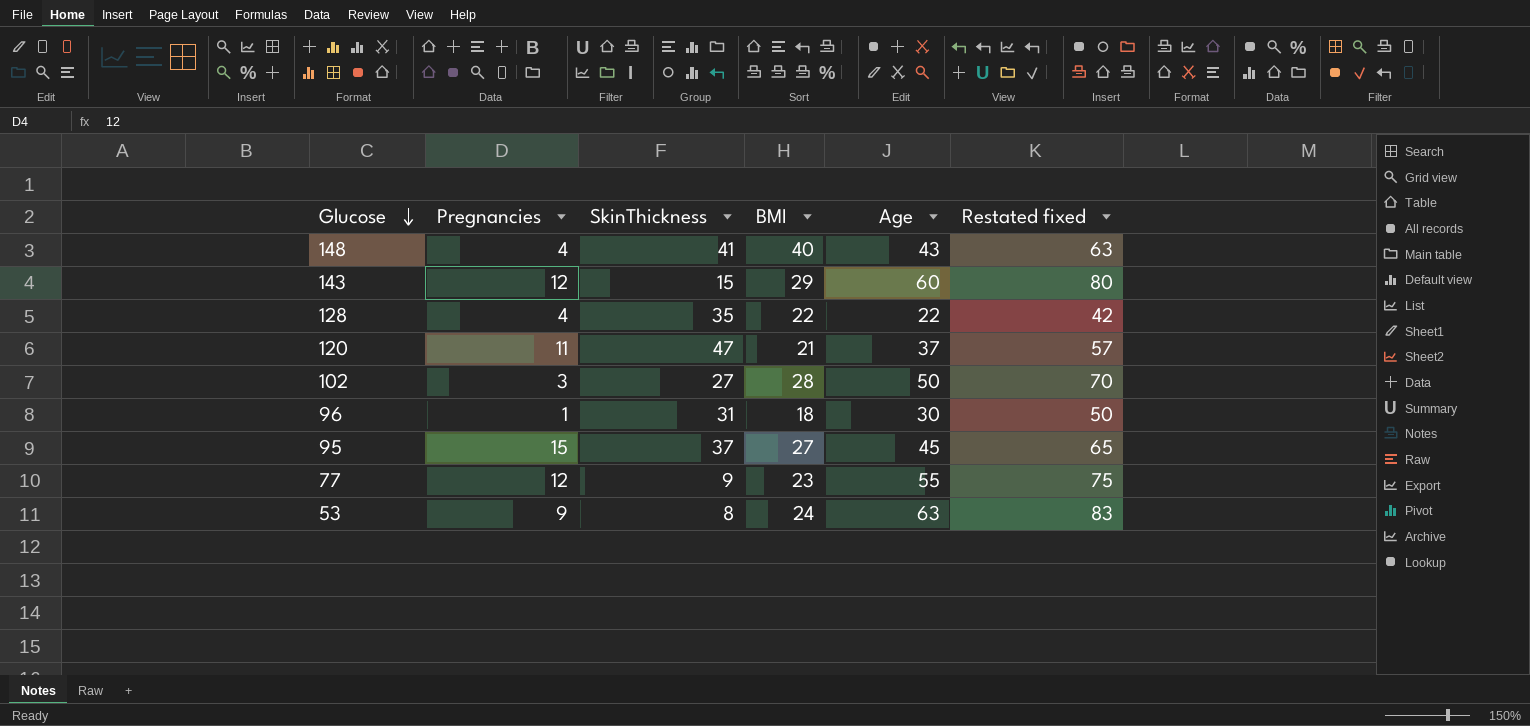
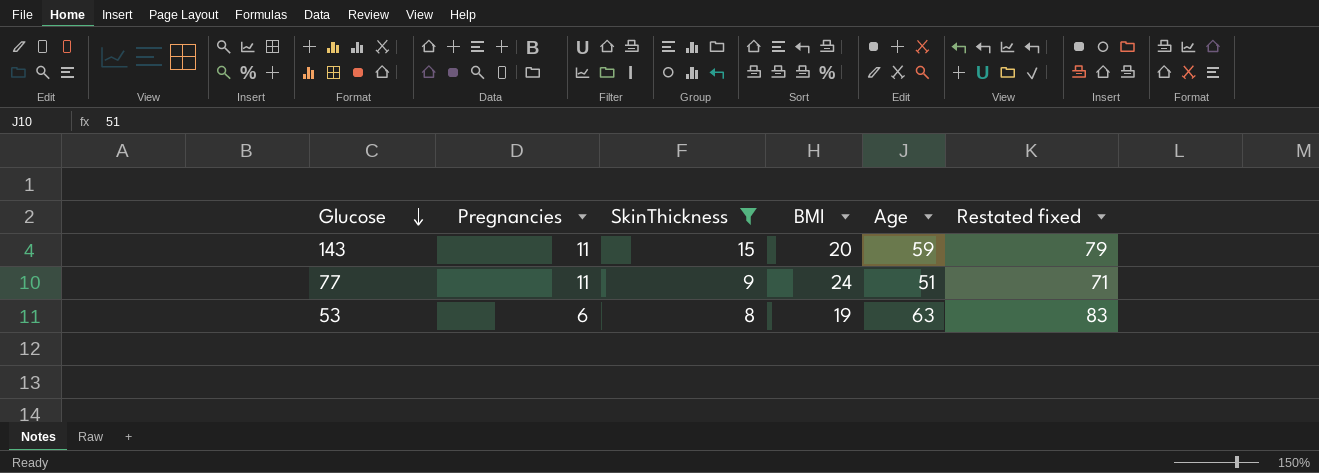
filter: none -> SkinThickness <= 15
143 | Pregnancies: 12 -> 11
143 | BMI: 29 -> 20
143 | Age: 60 -> 59
143 | Restated fixed: 80 -> 79
77 | Pregnancies: 12 -> 11
77 | BMI: 23 -> 24
77 | Age: 55 -> 51
77 | Restated fixed: 75 -> 71
53 | Pregnancies: 9 -> 6
53 | BMI: 24 -> 19

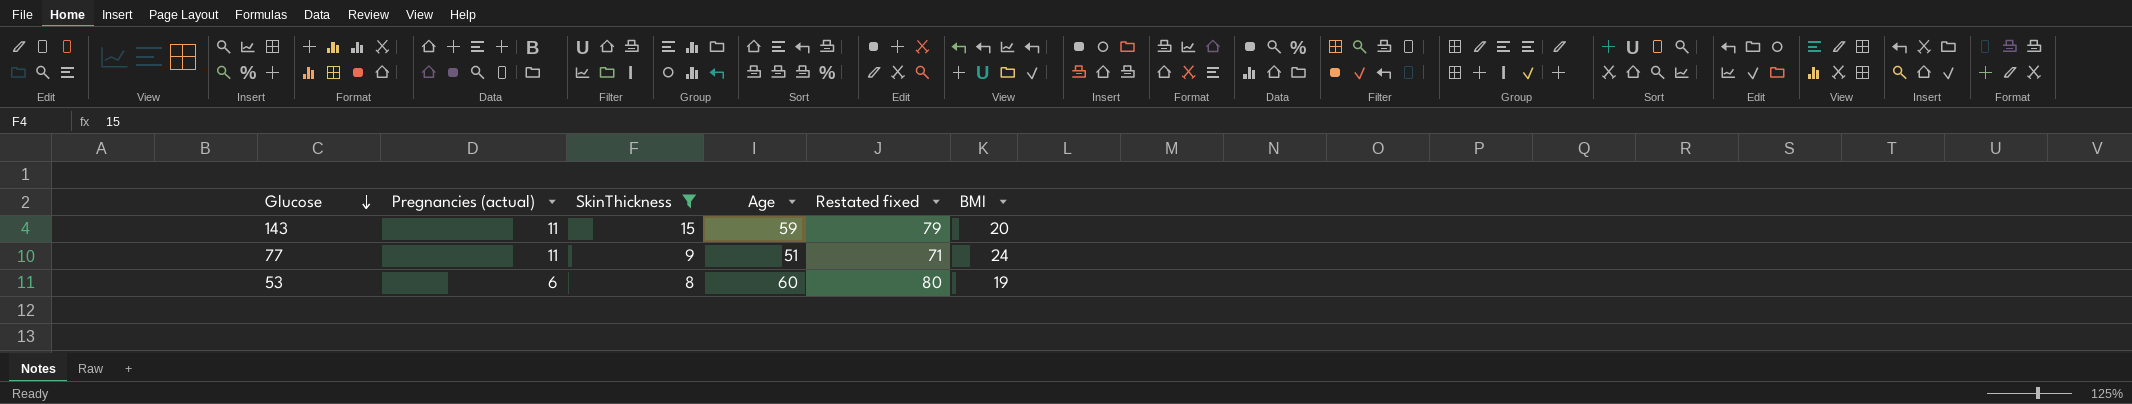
column name: Pregnancies -> Pregnancies (actual)
column BMI | position: 4 -> 6
53 | Age: 63 -> 60
53 | Restated fixed: 83 -> 80

